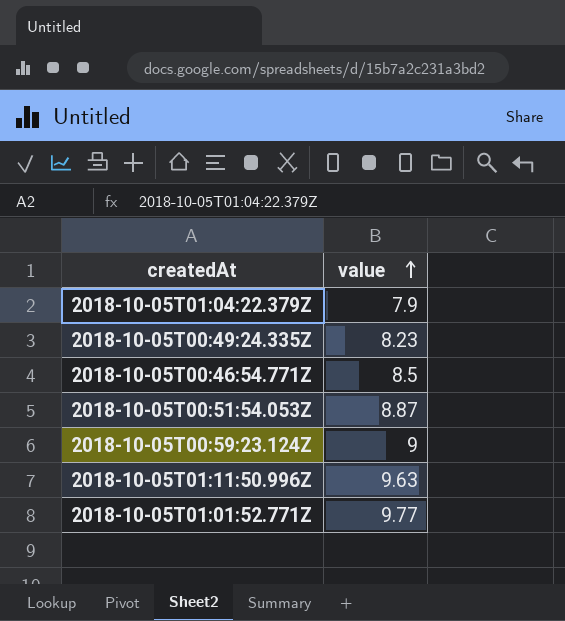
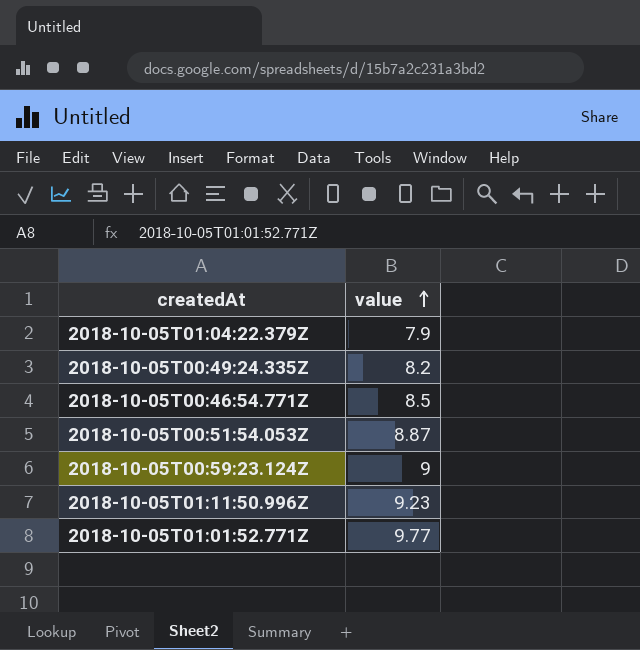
2018-10-05T00:49:24.335Z | value: 8.23 -> 8.2
2018-10-05T01:11:50.996Z | value: 9.63 -> 9.23

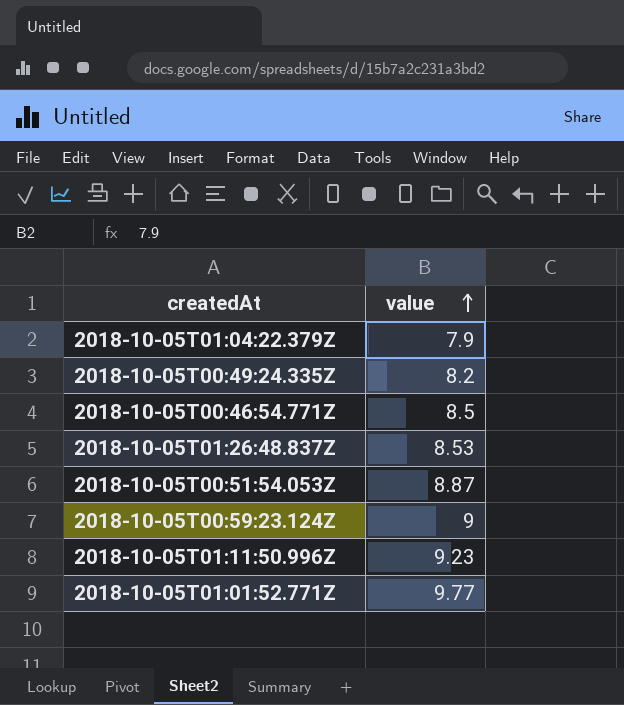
row 2018-10-05T01:26:48.837Z: none -> 8.53

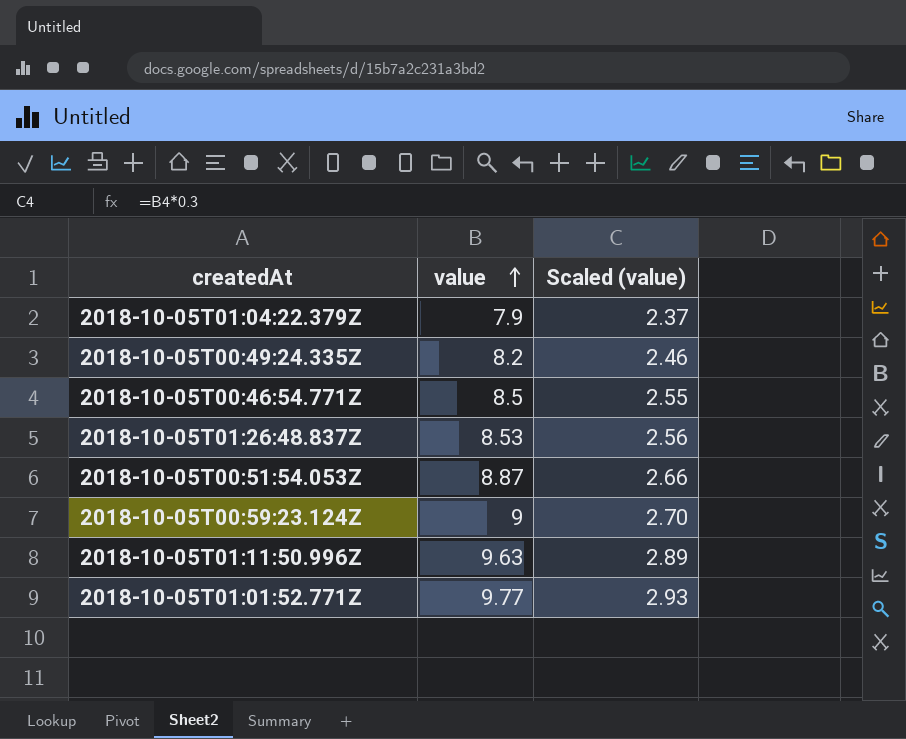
column Scaled (value) | formula: none -> [value] * 0.3
2018-10-05T01:11:50.996Z | value: 9.23 -> 9.63

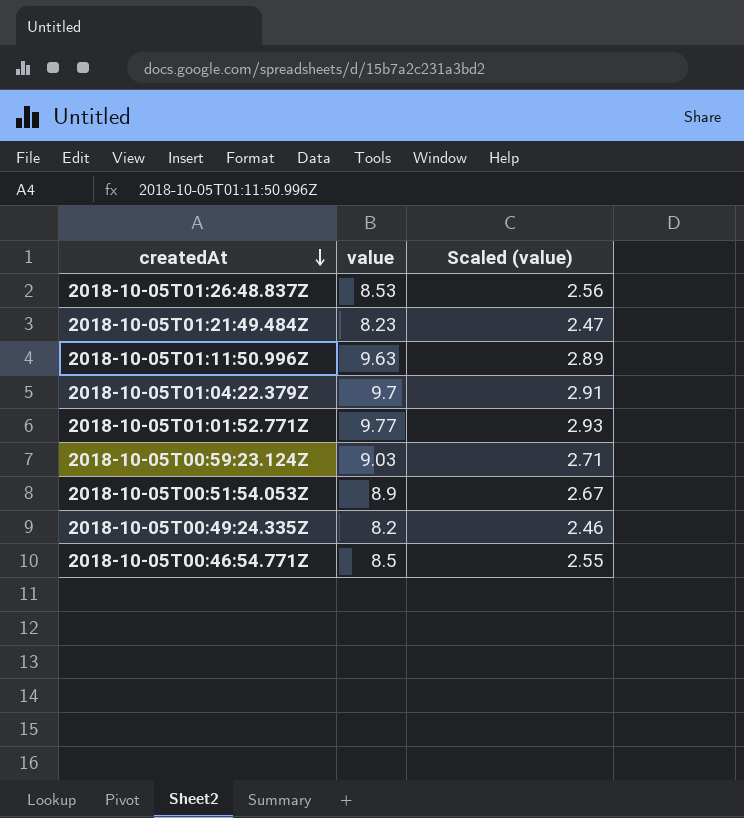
row order: value ascending -> createdAt descending
row 2018-10-05T01:21:49.484Z: none -> 8.23 | 2.47
2018-10-05T01:04:22.379Z | value: 7.9 -> 9.7
2018-10-05T01:04:22.379Z | Scaled (value): 2.37 -> 2.91
2018-10-05T00:59:23.124Z | value: 9 -> 9.03
2018-10-05T00:59:23.124Z | Scaled (value): 2.70 -> 2.71
2018-10-05T00:51:54.053Z | value: 8.87 -> 8.9
2018-10-05T00:51:54.053Z | Scaled (value): 2.66 -> 2.67

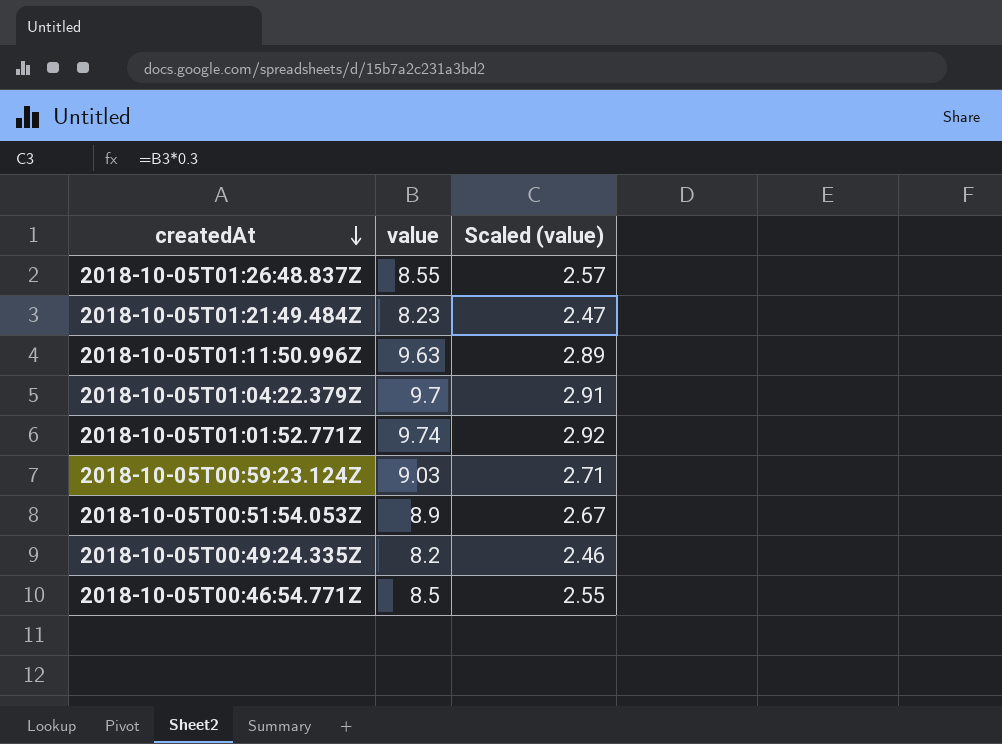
2018-10-05T01:26:48.837Z | value: 8.53 -> 8.55
2018-10-05T01:26:48.837Z | Scaled (value): 2.56 -> 2.57
2018-10-05T01:01:52.771Z | value: 9.77 -> 9.74
2018-10-05T01:01:52.771Z | Scaled (value): 2.93 -> 2.92

